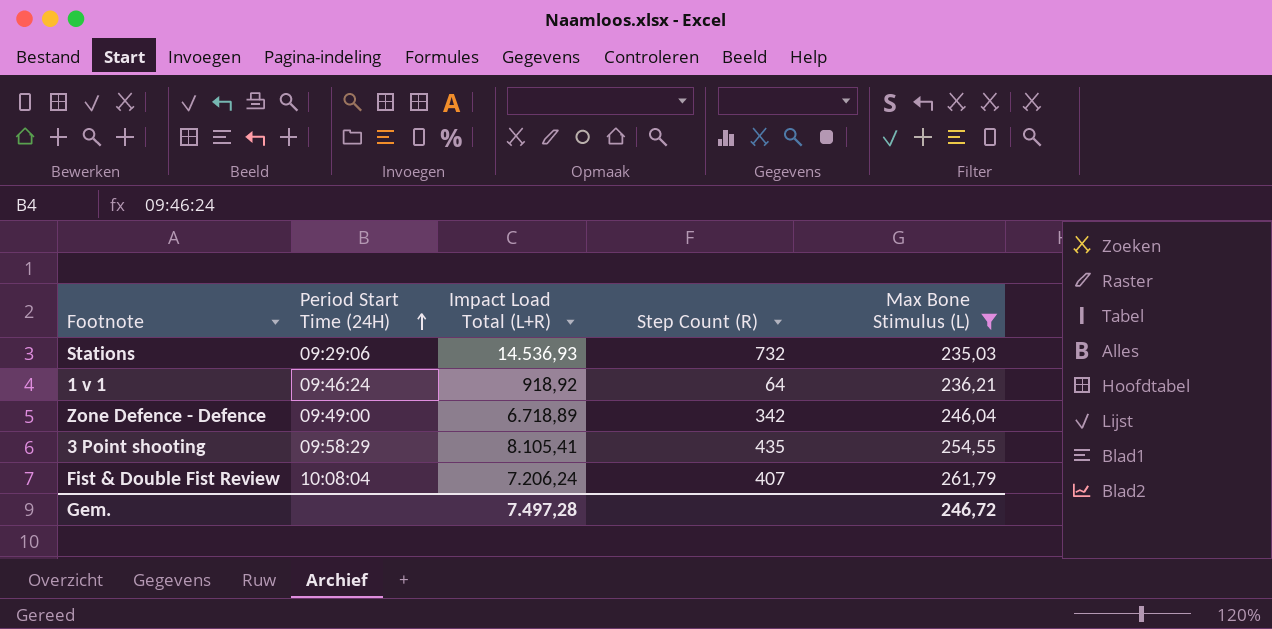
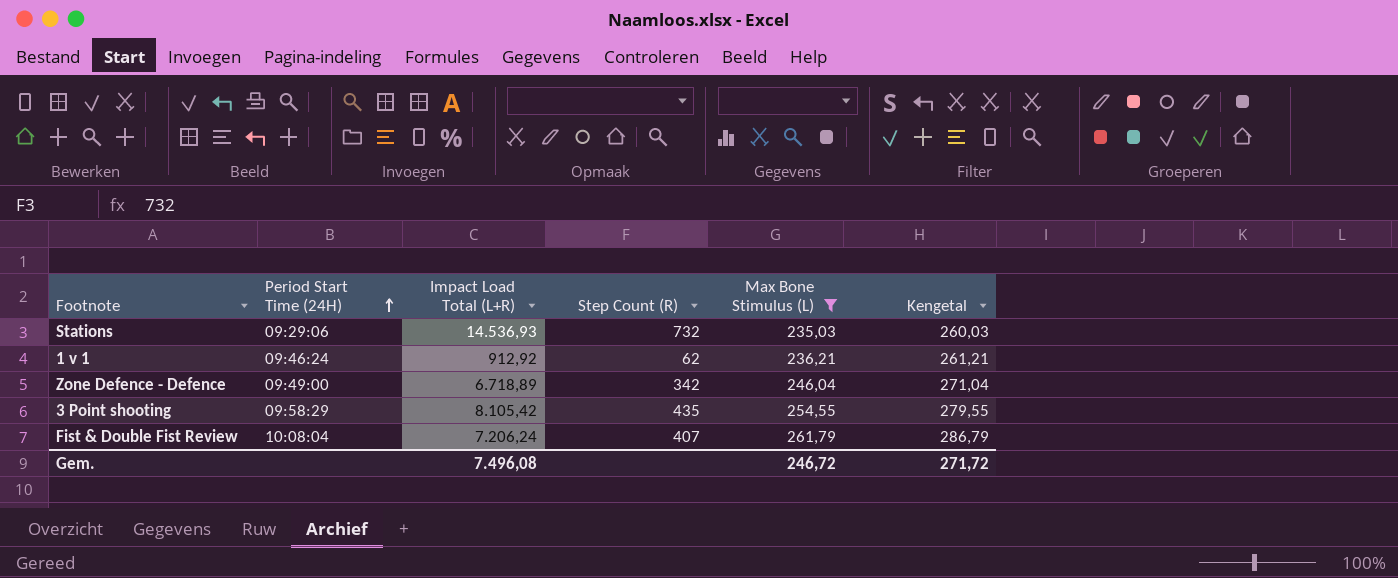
column Kengetal | formula: none -> [Max Bone Stimulus (L)] + 25
1 v 1 | Impact Load Total (L+R): 918,92 -> 912,92
1 v 1 | Step Count (R): 64 -> 62
3 Point shooting | Impact Load Total (L+R): 8.105,41 -> 8.105,42
Gem. | Impact Load Total (L+R): 7.497,28 -> 7.496,08

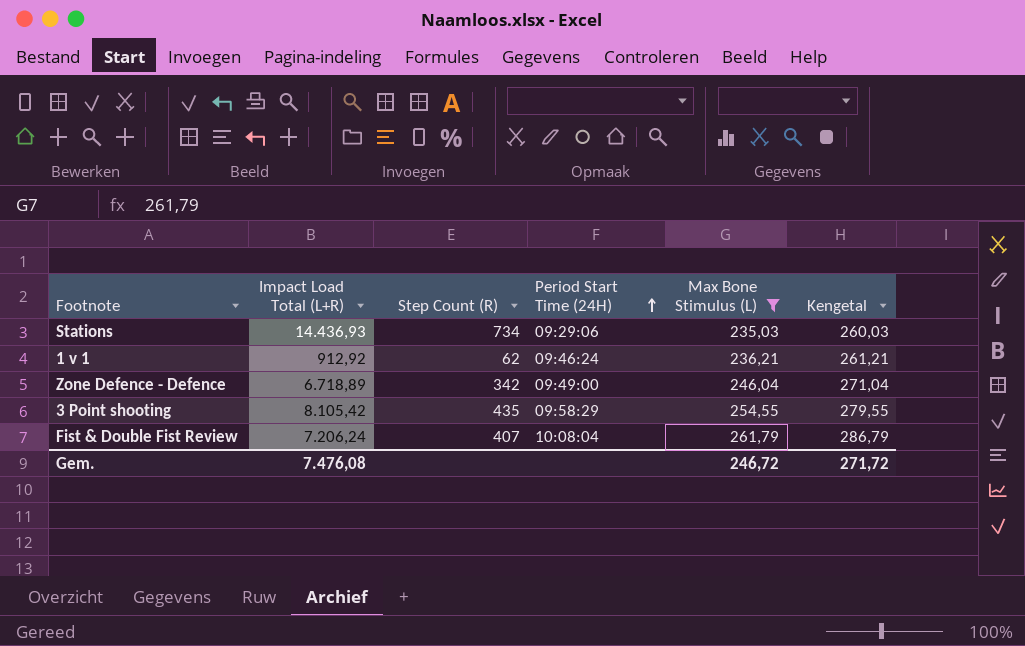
column Period Start Time (24H) | position: 2 -> 4
Stations | Impact Load Total (L+R): 14.536,93 -> 14.436,93
Stations | Step Count (R): 732 -> 734
Gem. | Impact Load Total (L+R): 7.496,08 -> 7.476,08

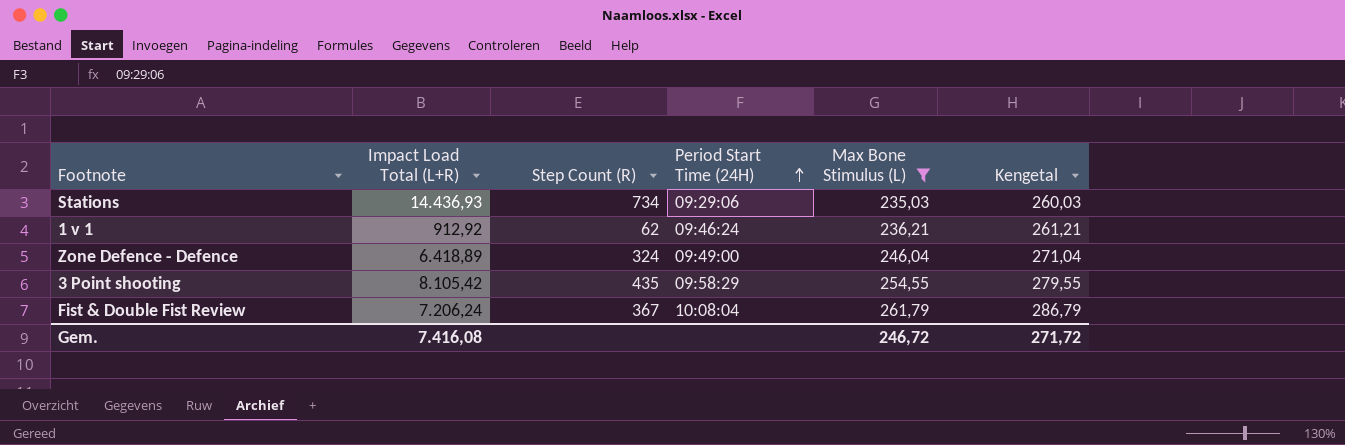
Zone Defence - Defence | Impact Load Total (L+R): 6.718,89 -> 6.418,89
Zone Defence - Defence | Step Count (R): 342 -> 324
Fist & Double Fist Review | Step Count (R): 407 -> 367
Gem. | Impact Load Total (L+R): 7.476,08 -> 7.416,08

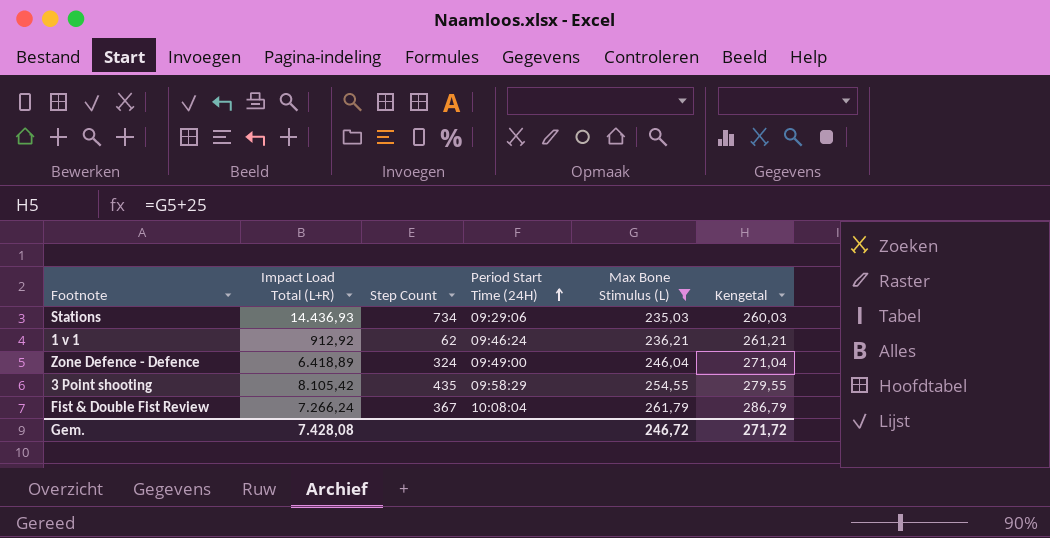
column name: Step Count (R) -> Step Count
Fist & Double Fist Review | Impact Load Total (L+R): 7.206,24 -> 7.266,24
Gem. | Impact Load Total (L+R): 7.416,08 -> 7.428,08

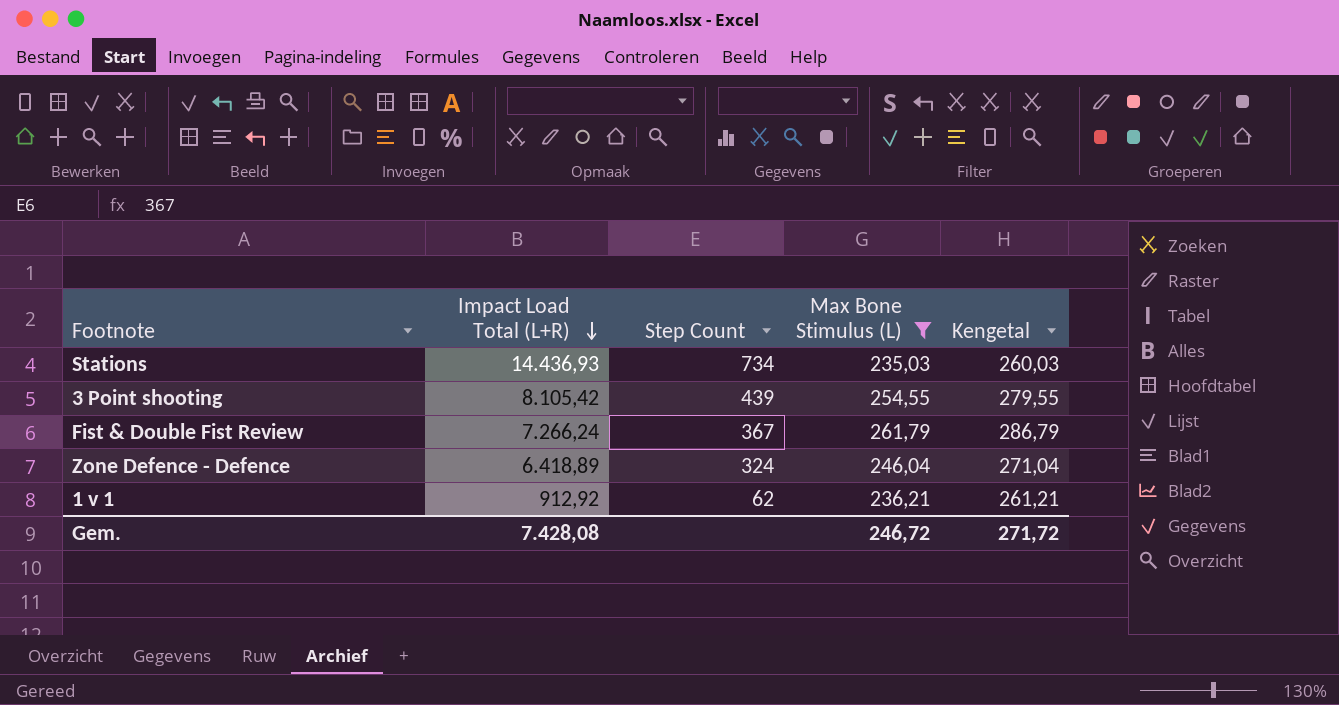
row order: Period Start Time (24H) ascending -> Impact Load Total (L+R) descending
column Period Start Time (24H) | position: 4 -> none
3 Point shooting | Step Count: 435 -> 439

